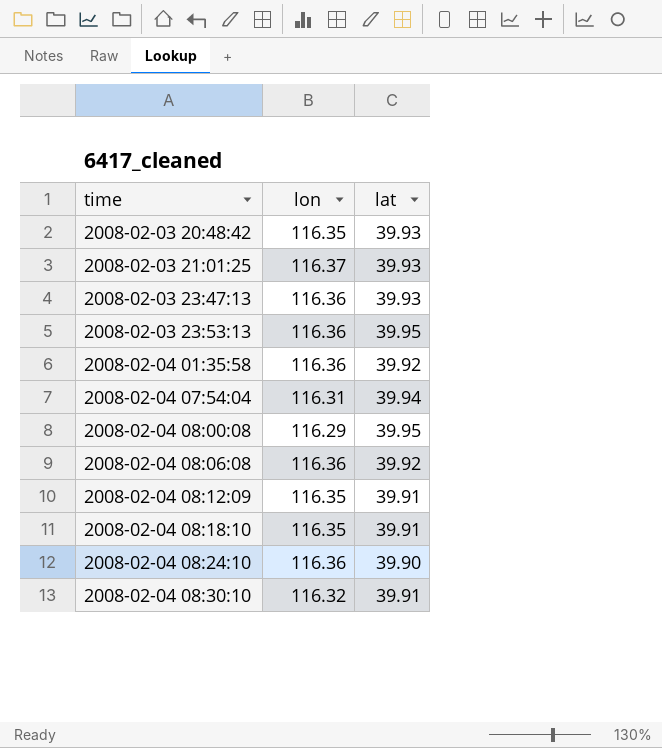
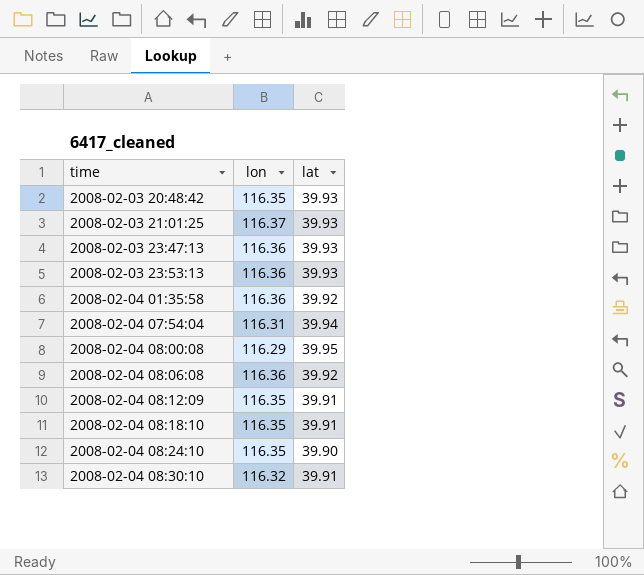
2008-02-03 23:53:13 | lat: 39.95 -> 39.93
2008-02-04 08:24:10 | lon: 116.36 -> 116.35

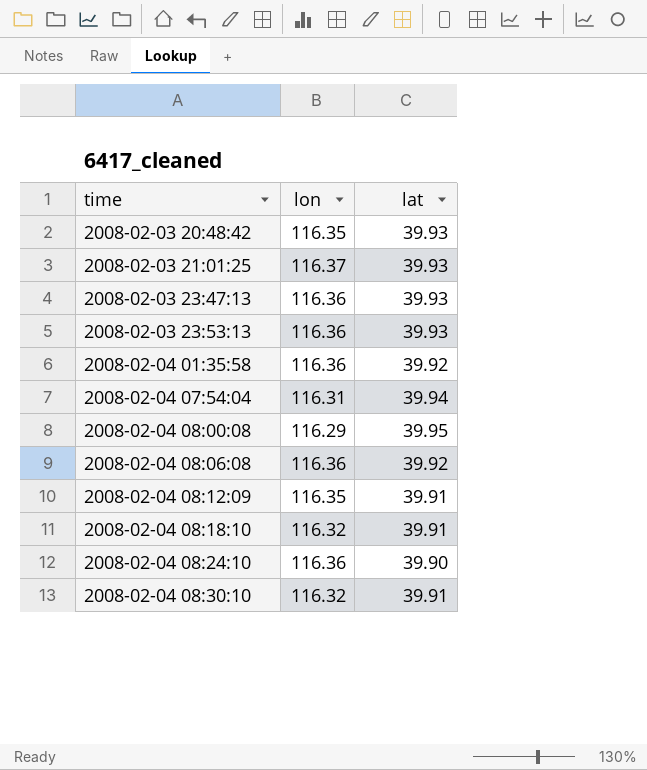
2008-02-04 08:18:10 | lon: 116.35 -> 116.32
2008-02-04 08:24:10 | lon: 116.35 -> 116.36

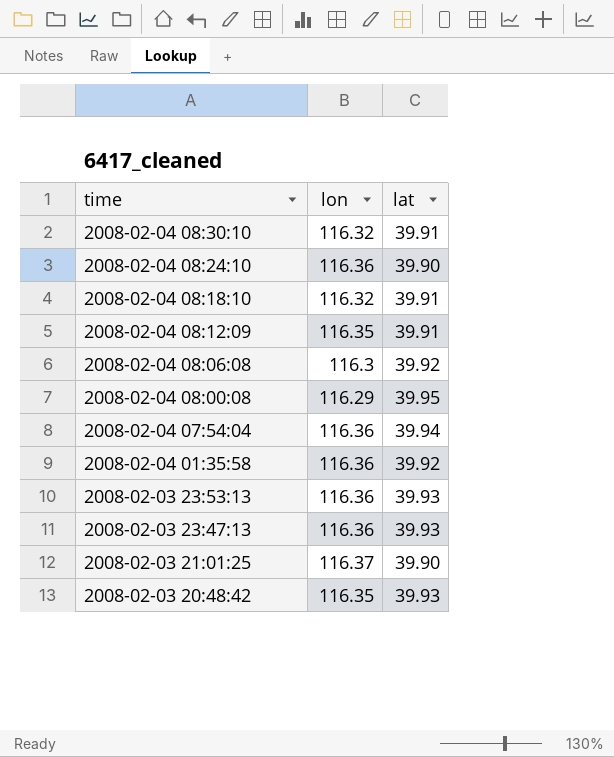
row order: time ascending -> time descending
2008-02-04 08:06:08 | lon: 116.36 -> 116.3
2008-02-04 07:54:04 | lon: 116.31 -> 116.36
2008-02-03 21:01:25 | lat: 39.93 -> 39.90

